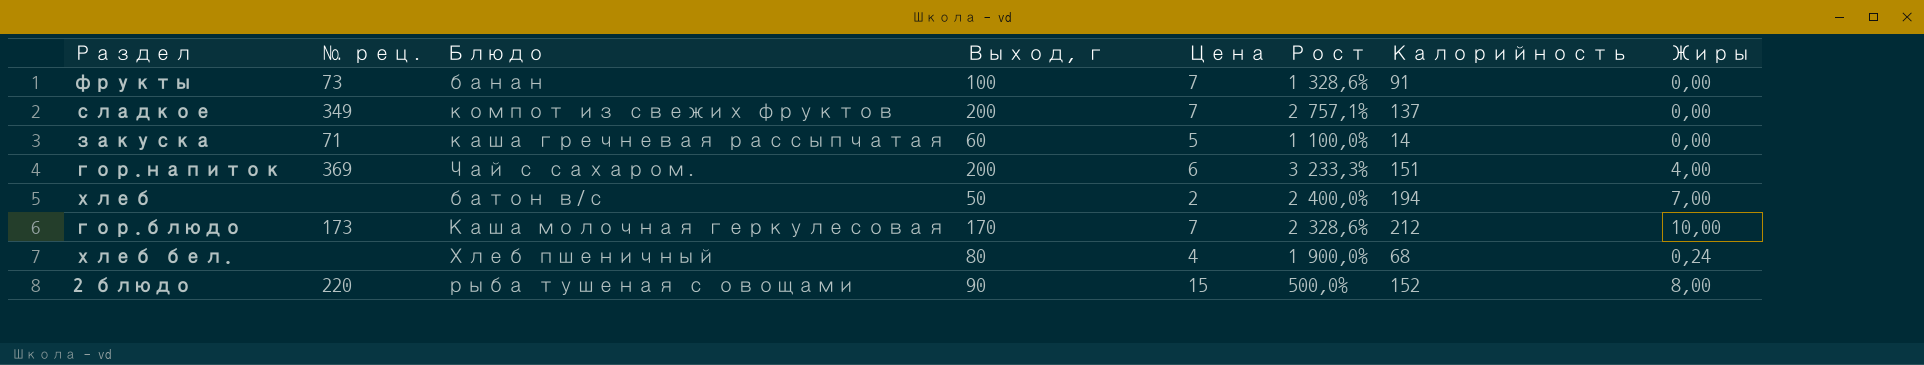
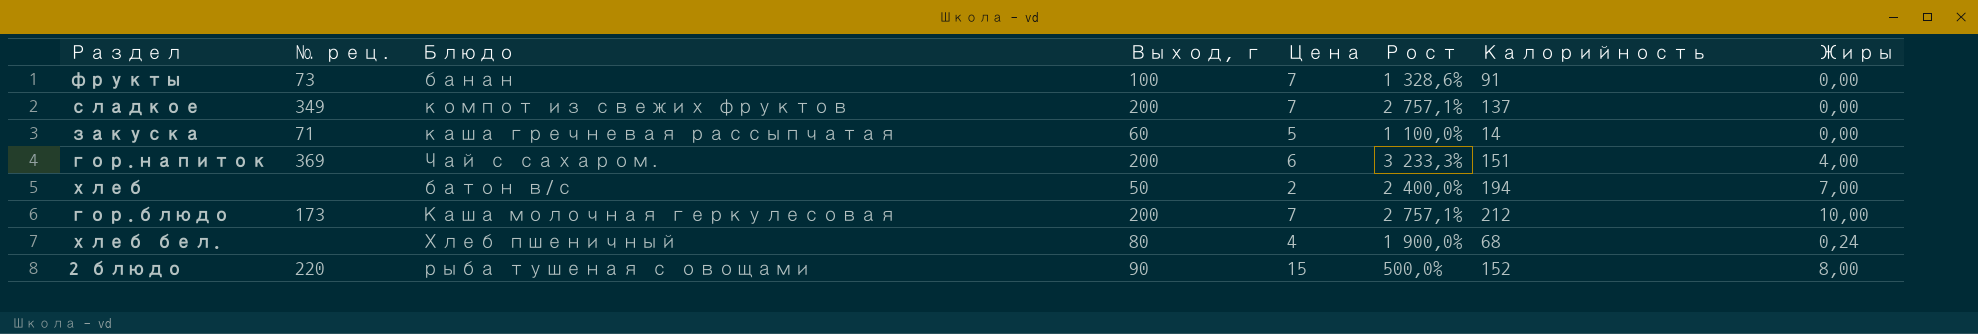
гор.блюдо | Выход, г: 170 -> 200
гор.блюдо | Рост: 2 328,6% -> 2 757,1%

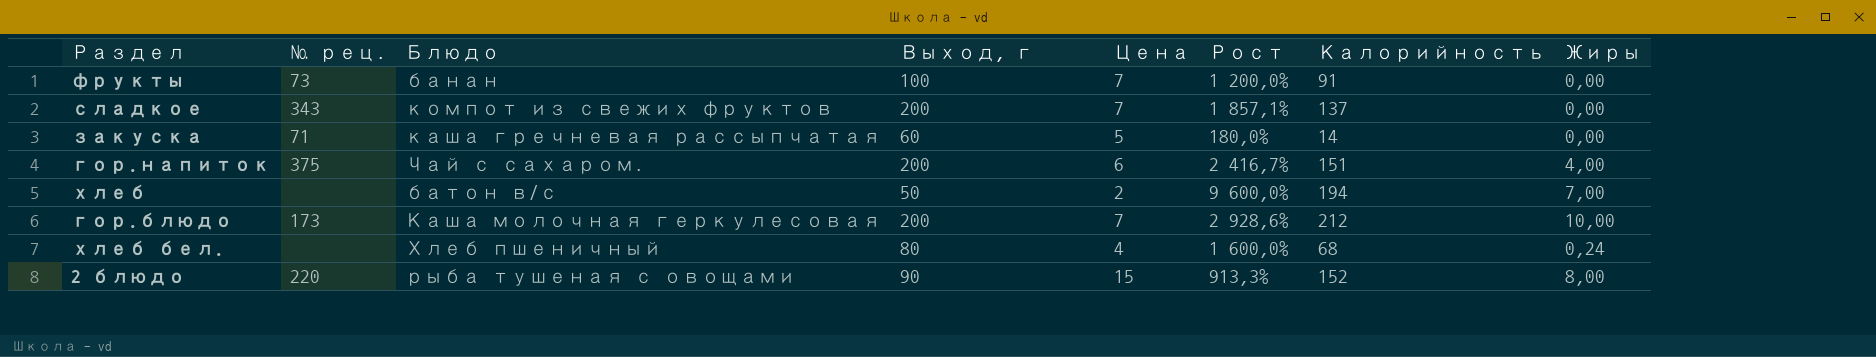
column Рост | formula: ([Выход, г] - [Цена]) / [Цена] -> ([Калорийность] - [Цена]) / [Цена]
сладкое | № рец.: 349 -> 343
гор.напиток | № рец.: 369 -> 375

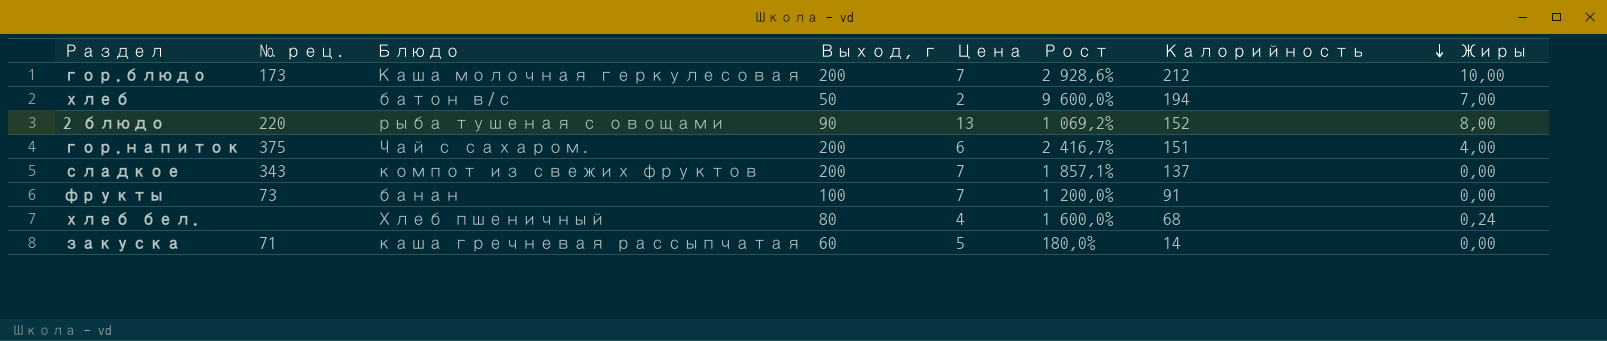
row order: none -> Калорийность descending
2 блюдо | Цена: 15 -> 13
2 блюдо | Рост: 913,3% -> 1 069,2%

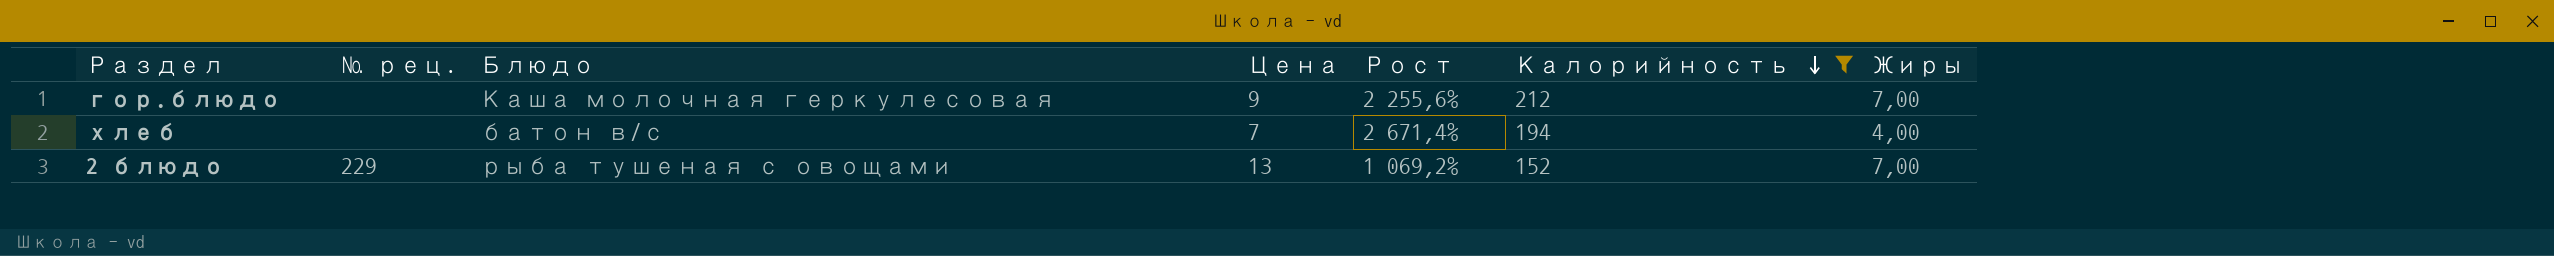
filter: none -> Калорийность >= 152
column Выход, г | position: 4 -> none
гор.блюдо | № рец.: 173 -> none
гор.блюдо | Цена: 7 -> 9
гор.блюдо | Рост: 2 928,6% -> 2 255,6%
гор.блюдо | Жиры: 10,00 -> 7,00
хлеб | Цена: 2 -> 7
хлеб | Рост: 9 600,0% -> 2 671,4%
хлеб | Жиры: 7,00 -> 4,00
2 блюдо | № рец.: 220 -> 229
2 блюдо | Жиры: 8,00 -> 7,00

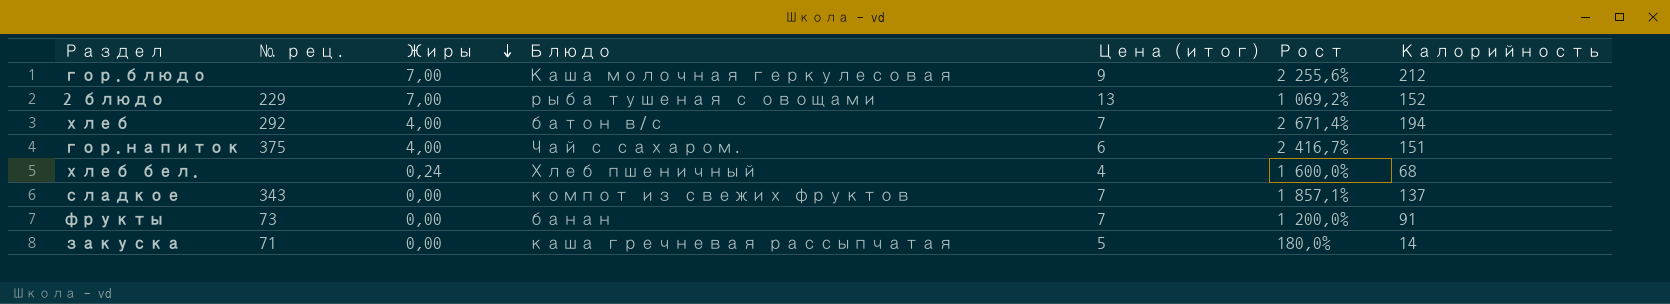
filter: Калорийность >= 152 -> none
row order: Калорийность descending -> Жиры descending
column Жиры | position: 7 -> 3
column name: Цена -> Цена (итог)
хлеб | № рец.: none -> 292

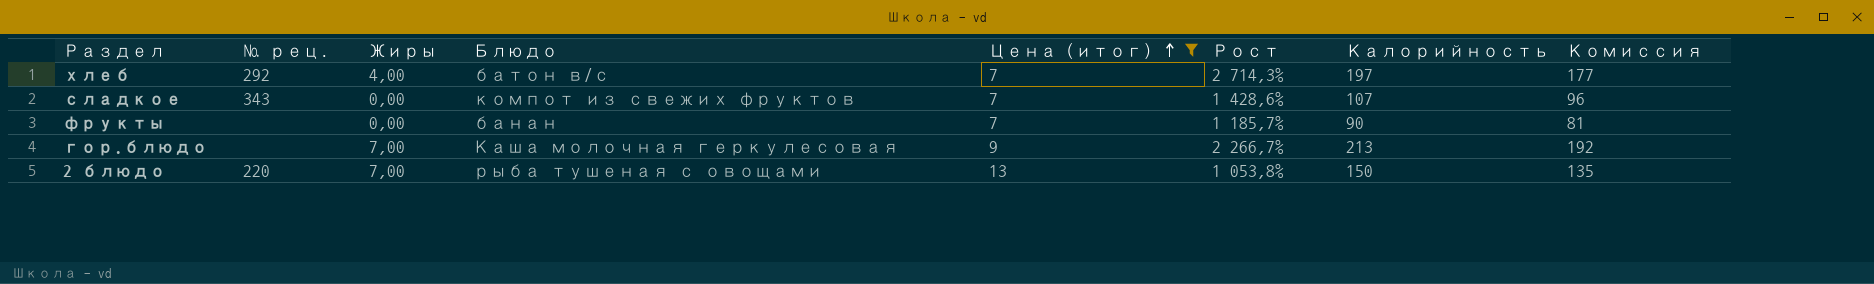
filter: none -> Цена (итог) >= 7
row order: Жиры descending -> Цена (итог) ascending
column Комиссия | formula: none -> [Калорийность] * 0,9
хлеб | Рост: 2 671,4% -> 2 714,3%
хлеб | Калорийность: 194 -> 197
сладкое | Рост: 1 857,1% -> 1 428,6%
сладкое | Калорийность: 137 -> 107
фрукты | № рец.: 73 -> none
фрукты | Рост: 1 200,0% -> 1 185,7%
фрукты | Калорийность: 91 -> 90
гор.блюдо | Рост: 2 255,6% -> 2 266,7%
гор.блюдо | Калорийность: 212 -> 213
2 блюдо | № рец.: 229 -> 220
2 блюдо | Рост: 1 069,2% -> 1 053,8%
2 блюдо | Калорийность: 152 -> 150

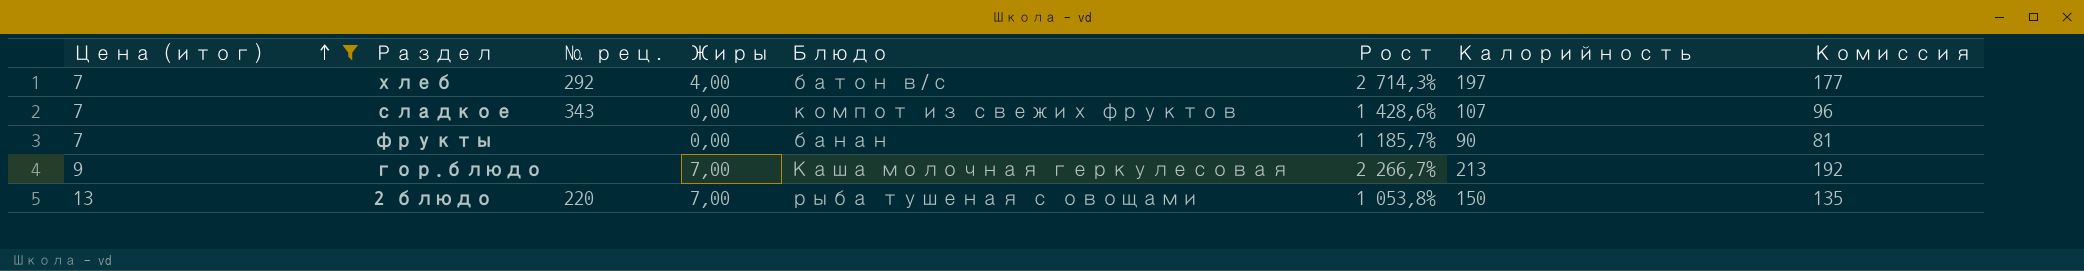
column Цена (итог) | position: 5 -> 1

